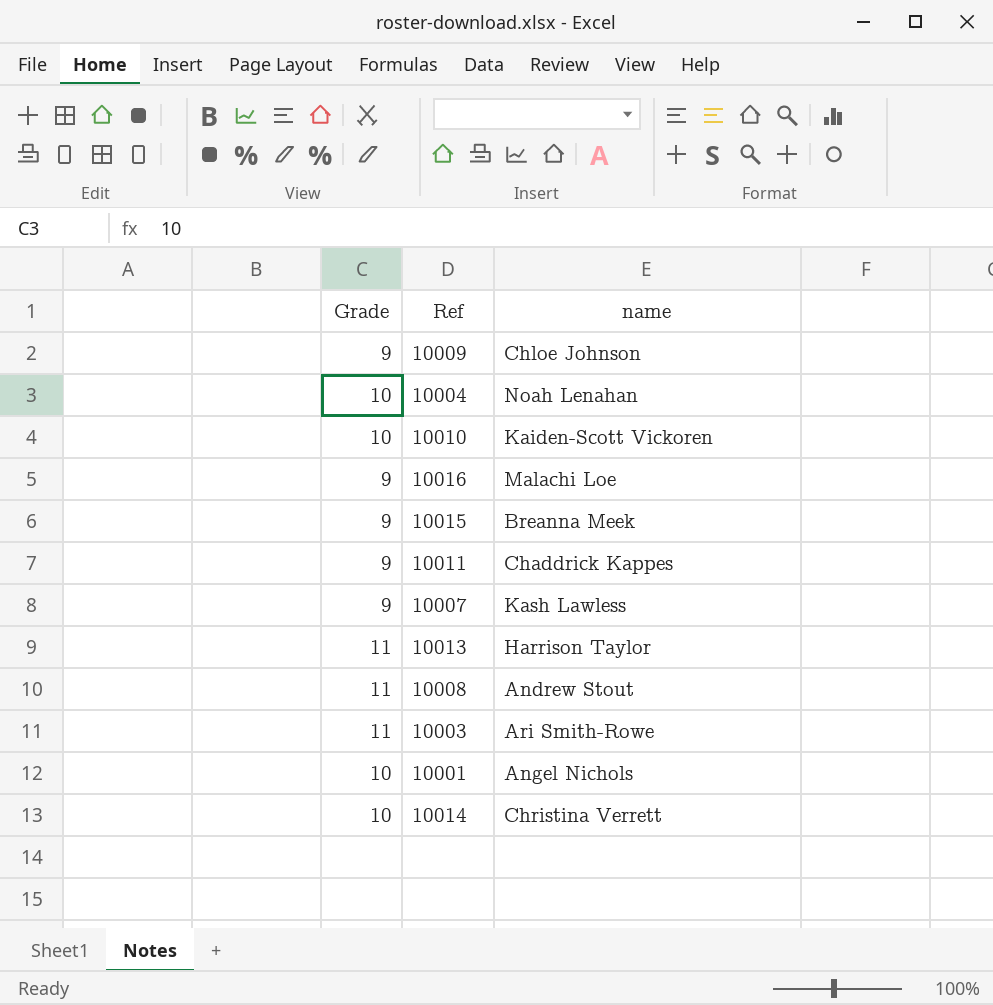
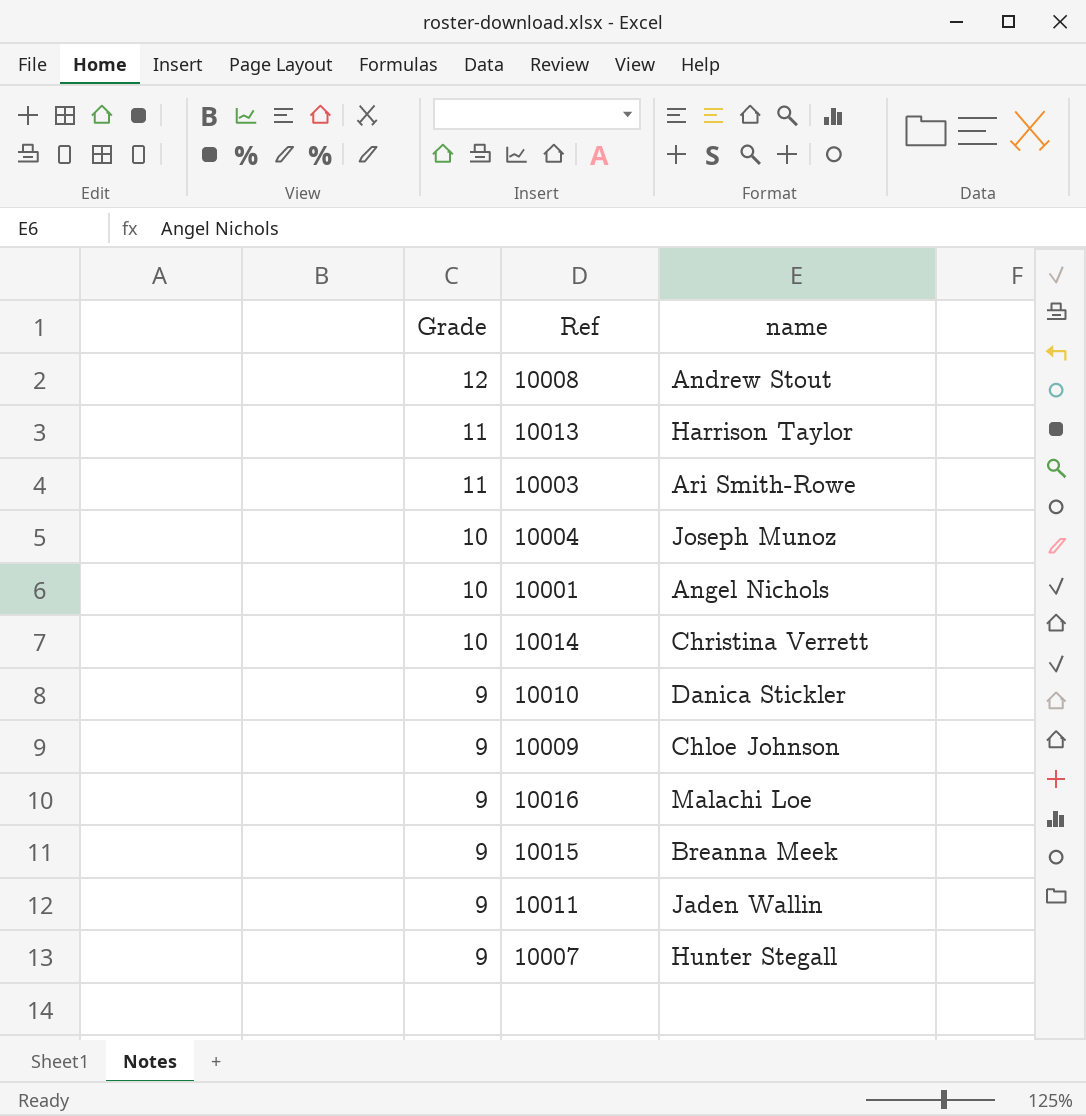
row order: none -> Grade descending
10008 | Grade: 11 -> 12
10004 | name: Noah Lenahan -> Joseph Munoz
10010 | Grade: 10 -> 9
10010 | name: Kaiden-Scott Vickoren -> Danica Stickler
10011 | name: Chaddrick Kappes -> Jaden Wallin
10007 | name: Kash Lawless -> Hunter Stegall

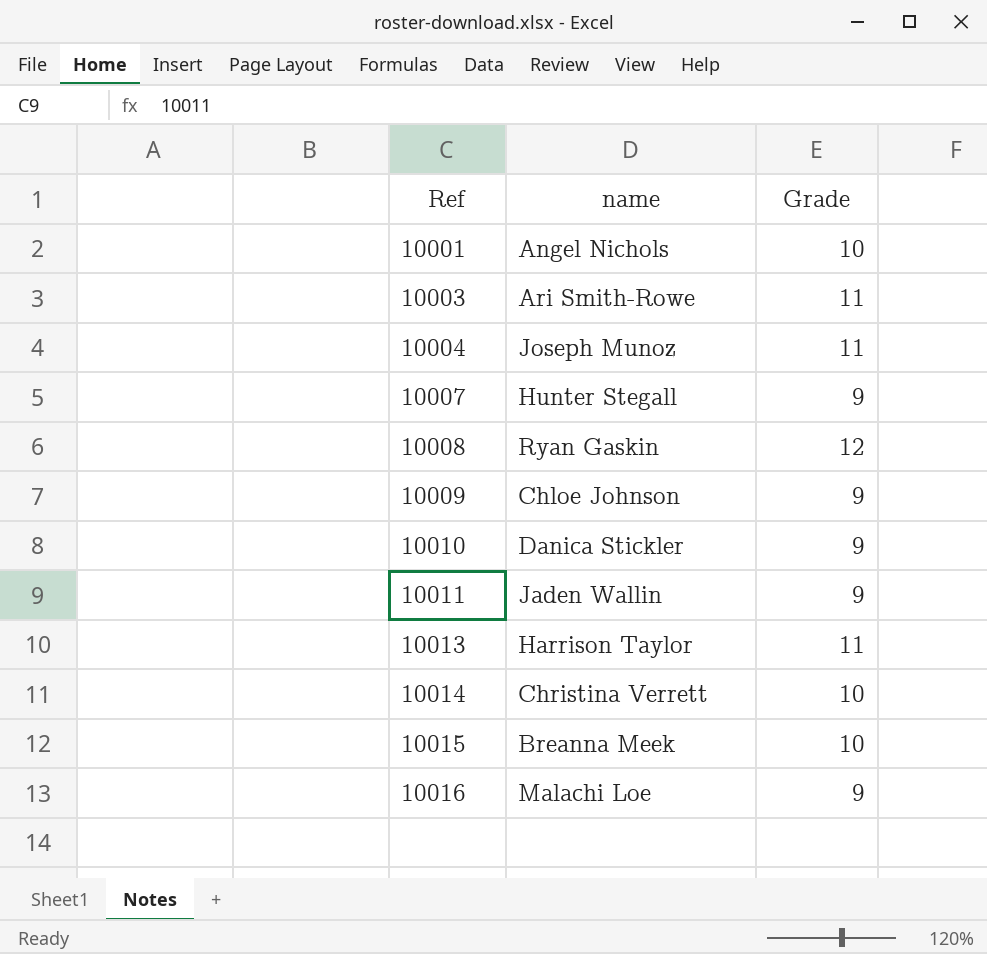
row order: Grade descending -> Ref ascending
column Grade | position: 1 -> 3
10004 | Grade: 10 -> 11
10008 | name: Andrew Stout -> Ryan Gaskin
10015 | Grade: 9 -> 10

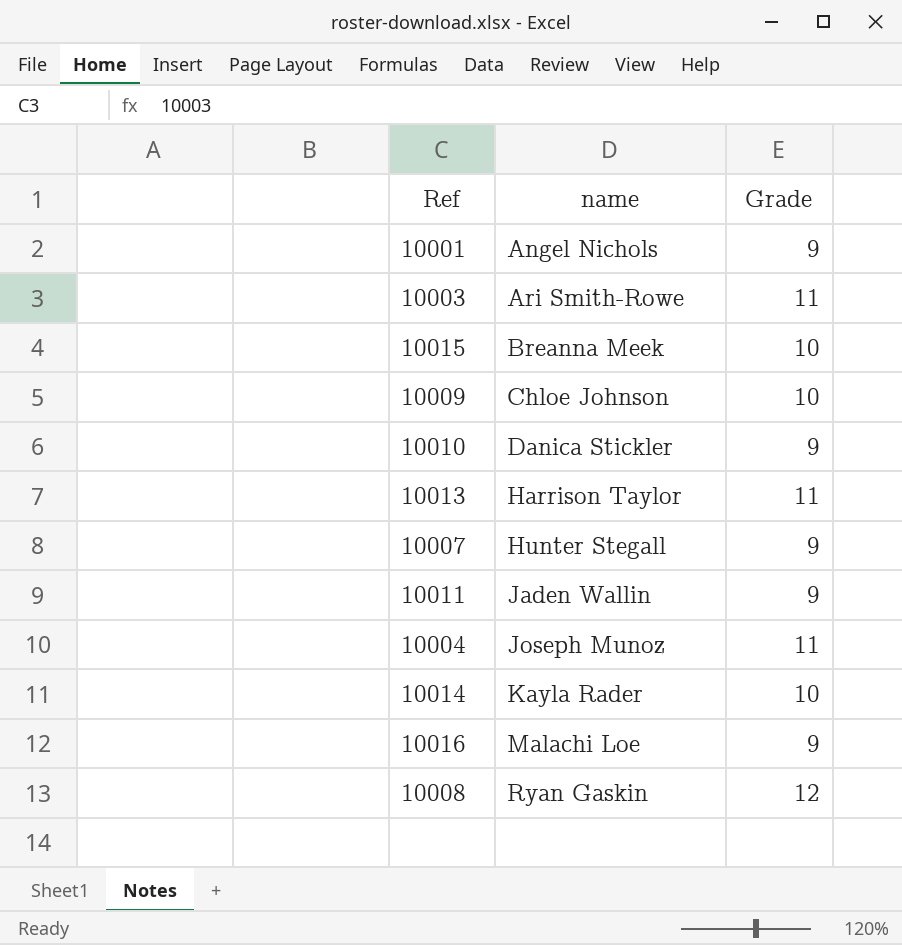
row order: Ref ascending -> name ascending
10001 | Grade: 10 -> 9
10009 | Grade: 9 -> 10
10014 | name: Christina Verrett -> Kayla Rader

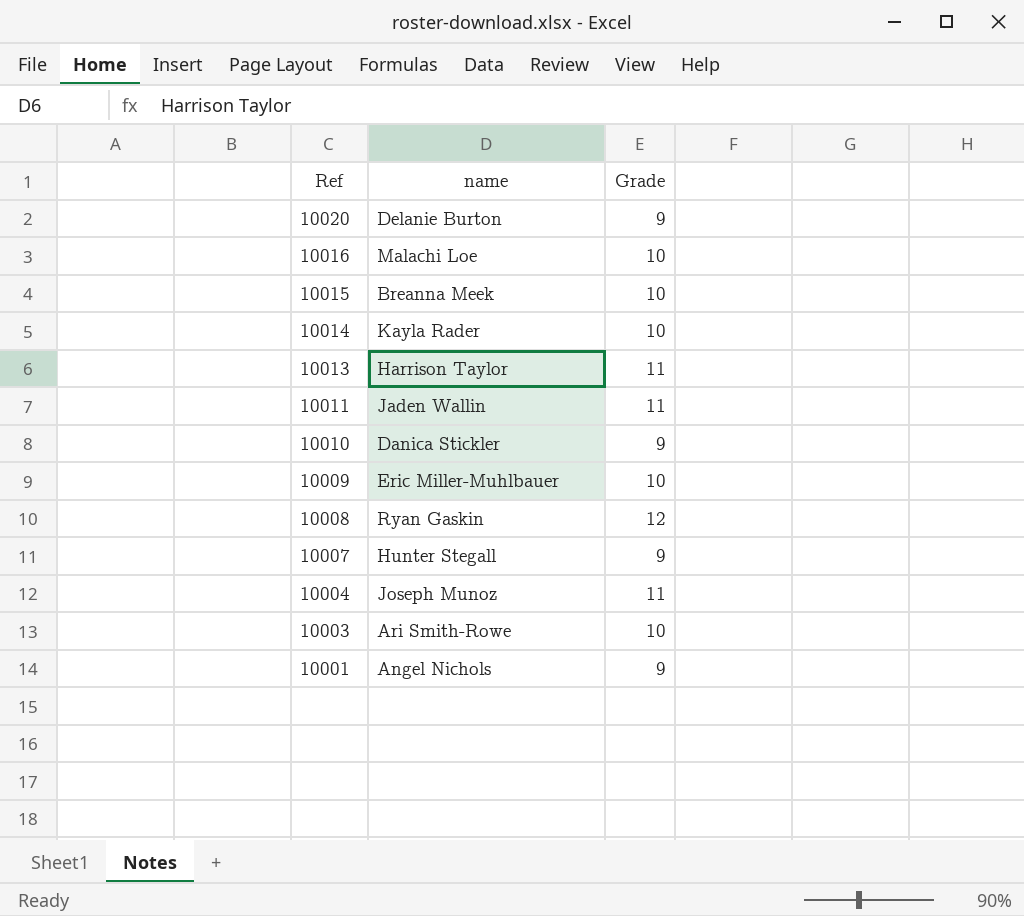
row order: name ascending -> Ref descending
row 10020: none -> Delanie Burton | 9
10016 | Grade: 9 -> 10
10011 | Grade: 9 -> 11
10009 | name: Chloe Johnson -> Eric Miller-Muhlbauer
10003 | Grade: 11 -> 10

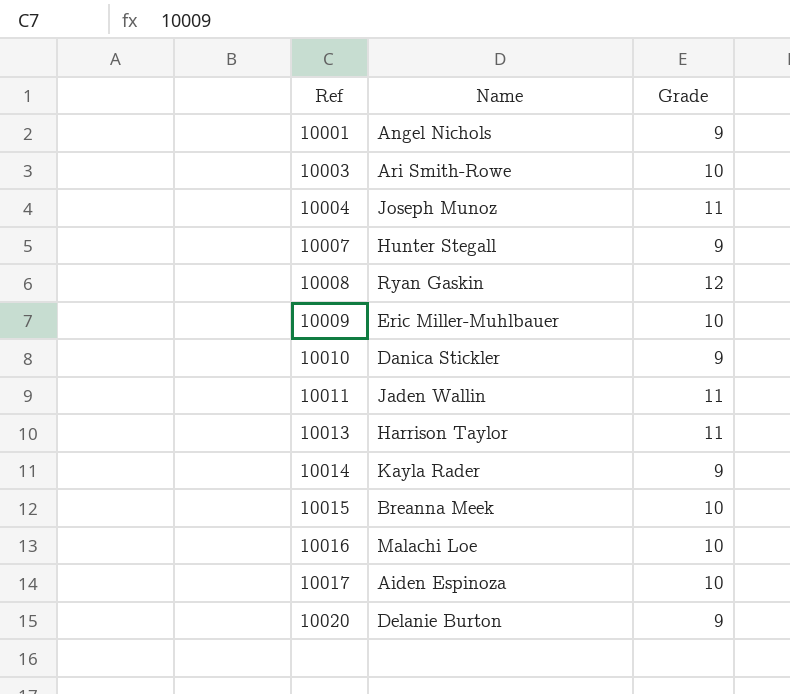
row order: Ref descending -> Ref ascending
column name: name -> Name
10014 | Grade: 10 -> 9
row 10017: none -> Aiden Espinoza | 10

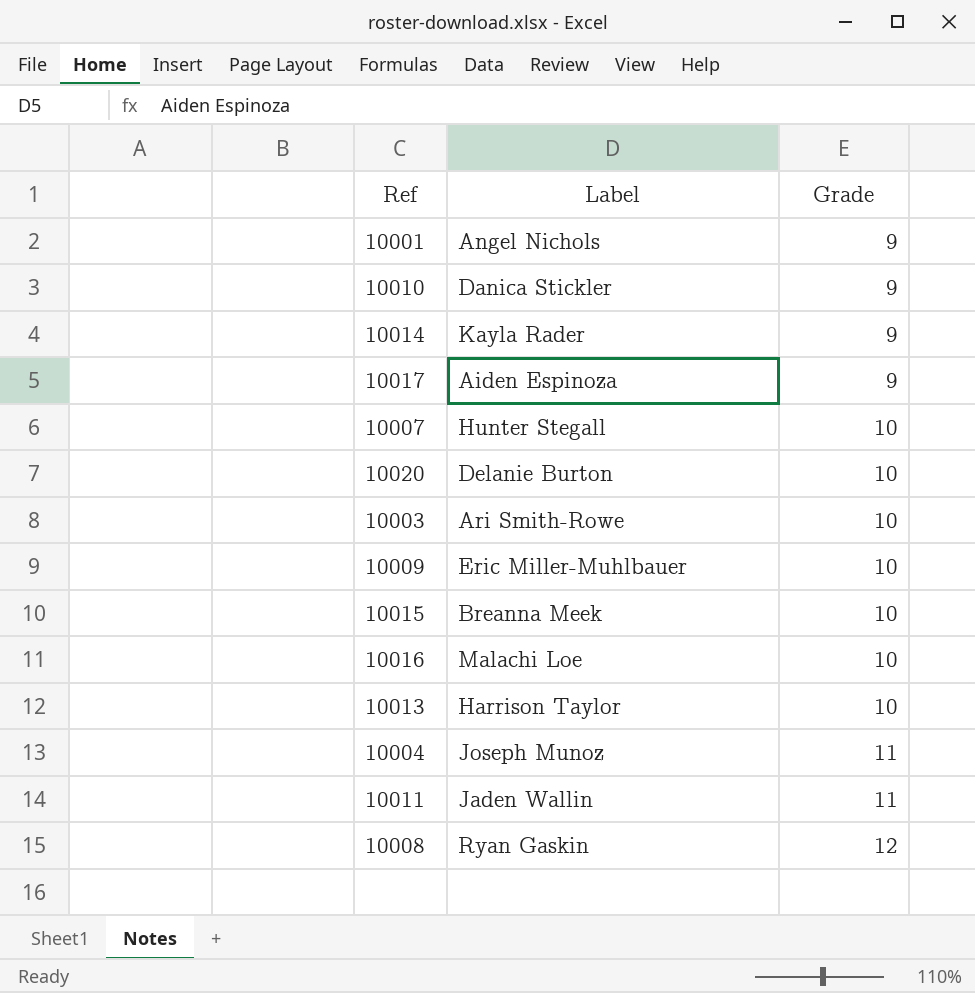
row order: Ref ascending -> Grade ascending
column name: Name -> Label
10017 | Grade: 10 -> 9
10007 | Grade: 9 -> 10
10020 | Grade: 9 -> 10
10013 | Grade: 11 -> 10

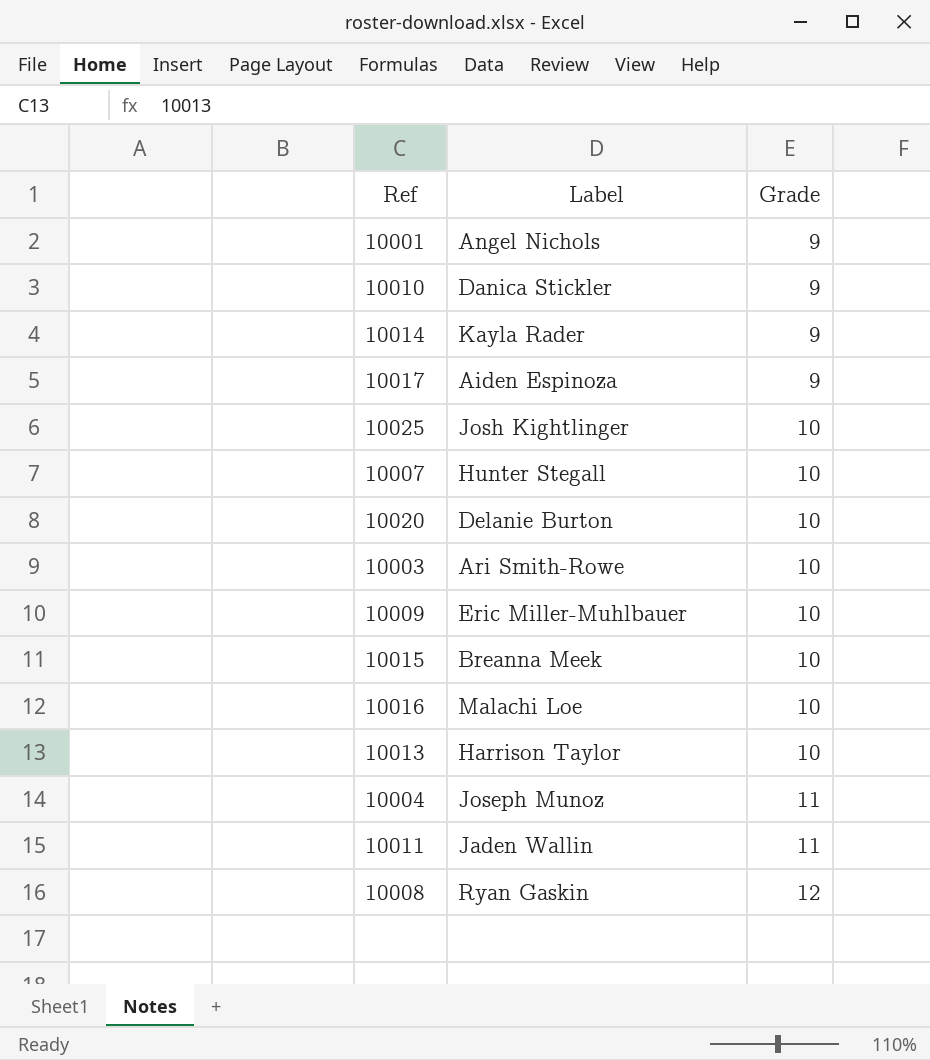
row 10025: none -> Josh Kightlinger | 10

